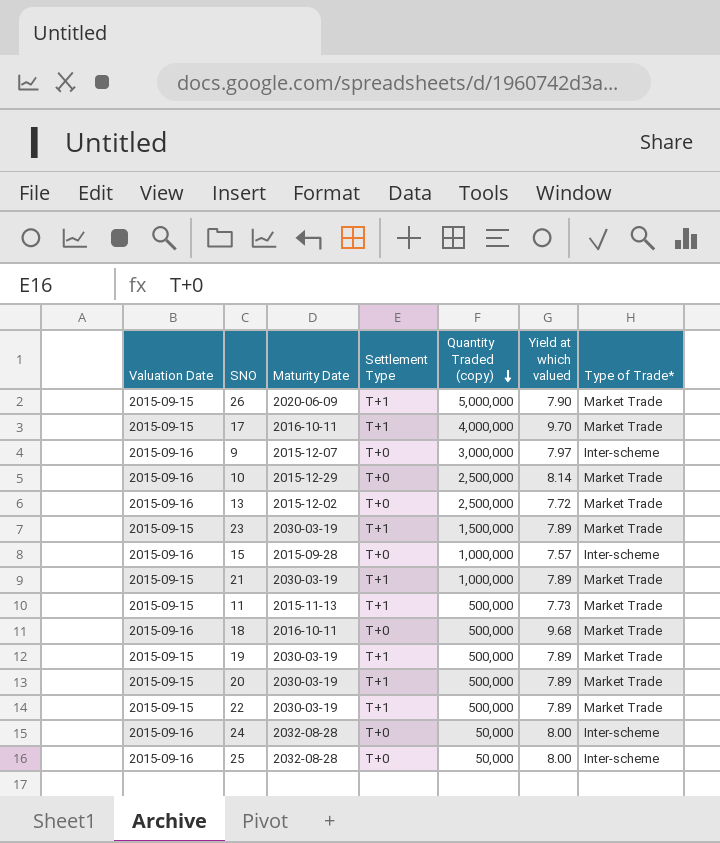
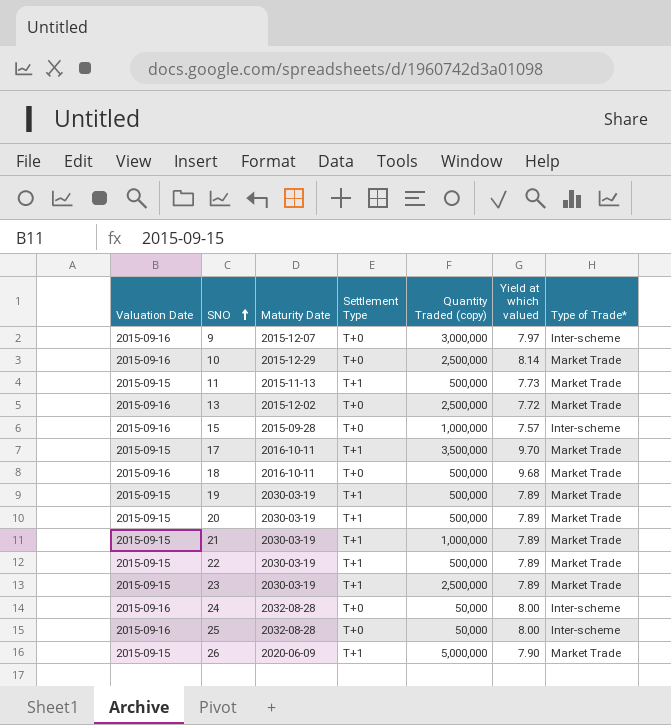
row order: Quantity Traded (copy) descending -> SNO ascending
17 | Quantity Traded (copy): 4,000,000 -> 3,500,000
23 | Quantity Traded (copy): 1,500,000 -> 2,500,000

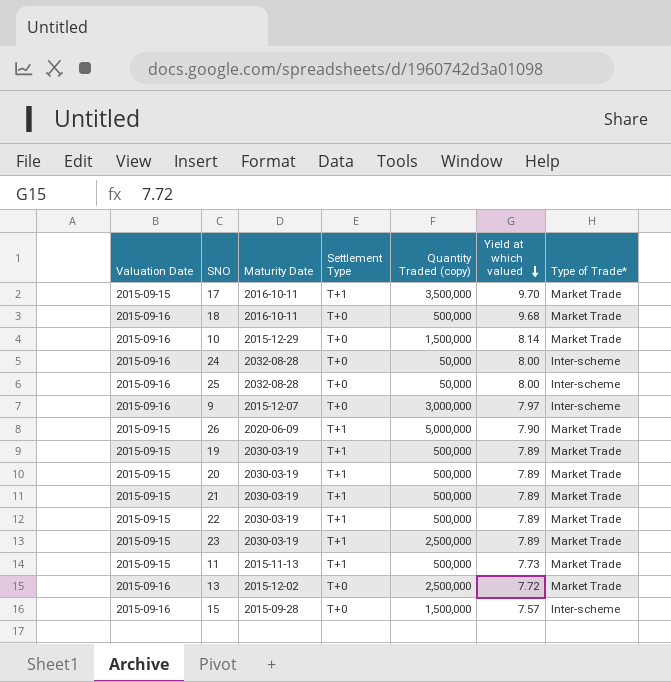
row order: SNO ascending -> Yield at which valued descending
10 | Quantity Traded (copy): 2,500,000 -> 1,500,000
21 | Quantity Traded (copy): 1,000,000 -> 500,000
15 | Quantity Traded (copy): 1,000,000 -> 1,500,000

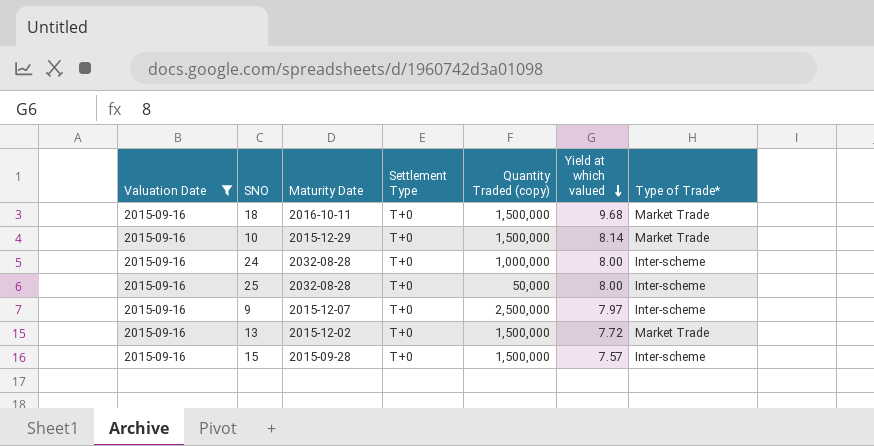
filter: none -> Valuation Date = 2015-09-16
18 | Quantity Traded (copy): 500,000 -> 1,500,000
24 | Quantity Traded (copy): 50,000 -> 1,000,000
9 | Quantity Traded (copy): 3,000,000 -> 2,500,000
13 | Quantity Traded (copy): 2,500,000 -> 1,500,000

